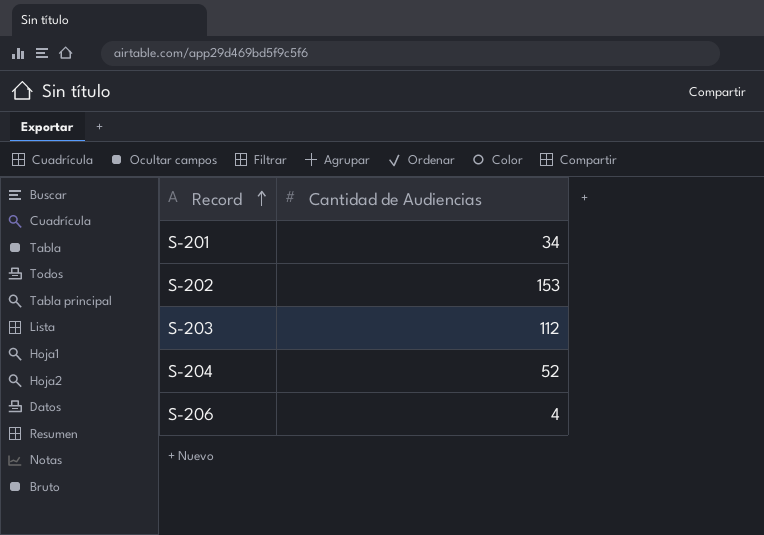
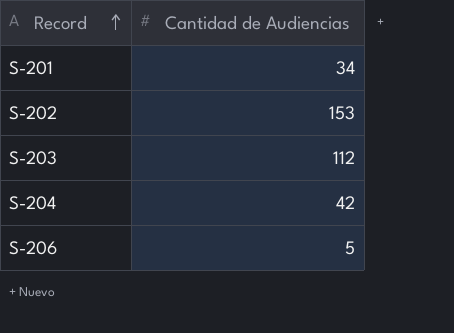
S-204 | Cantidad de Audiencias: 52 -> 42
S-206 | Cantidad de Audiencias: 4 -> 5

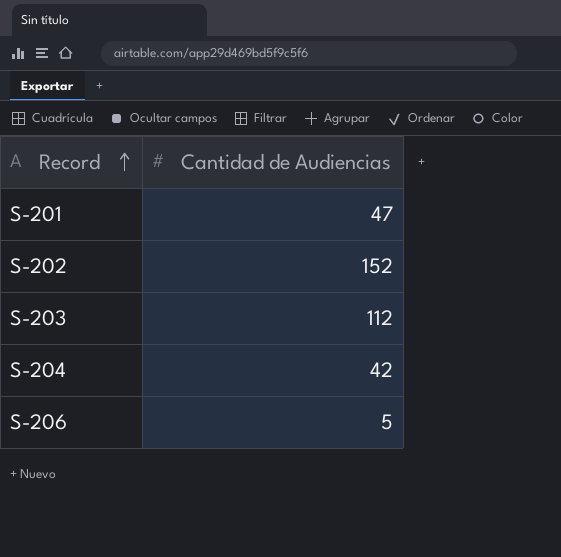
S-201 | Cantidad de Audiencias: 34 -> 47
S-202 | Cantidad de Audiencias: 153 -> 152

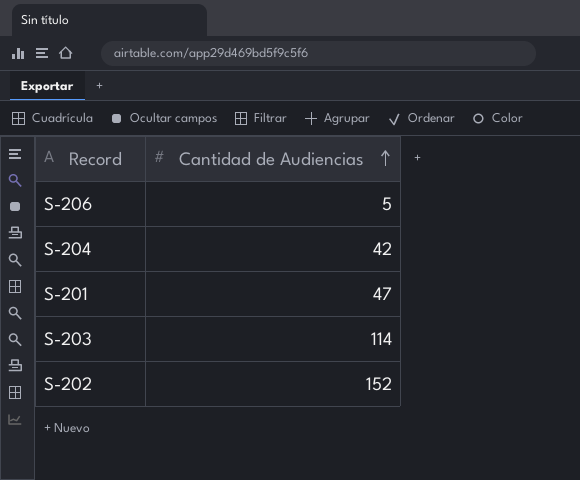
row order: Record ascending -> Cantidad de Audiencias ascending
S-203 | Cantidad de Audiencias: 112 -> 114

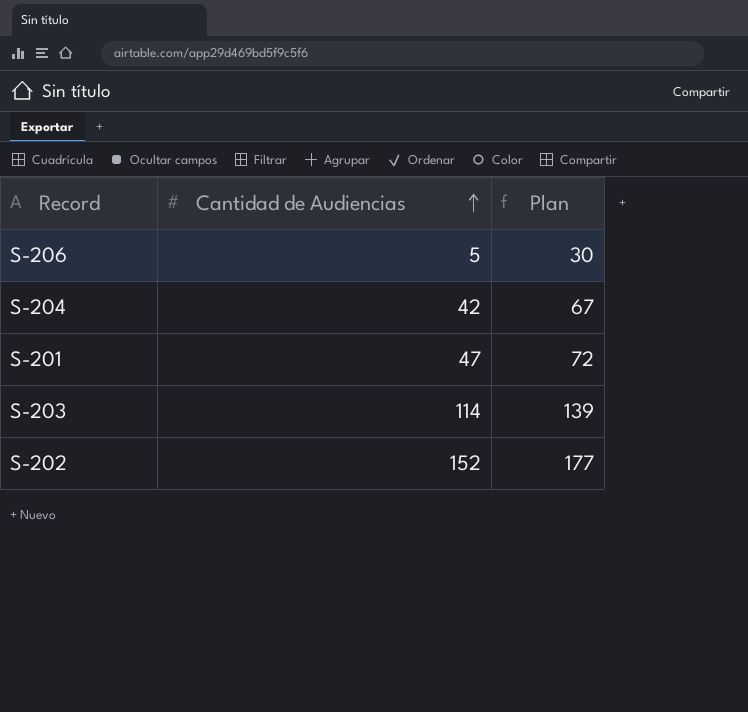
column Plan | formula: none -> [Cantidad de Audiencias] + 25

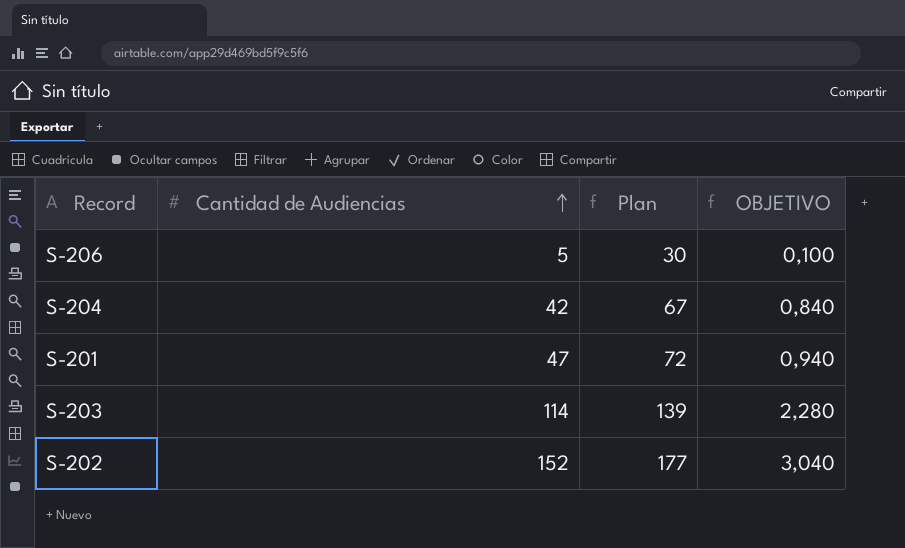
column OBJETIVO | formula: none -> [Cantidad de Audiencias] * 0,02

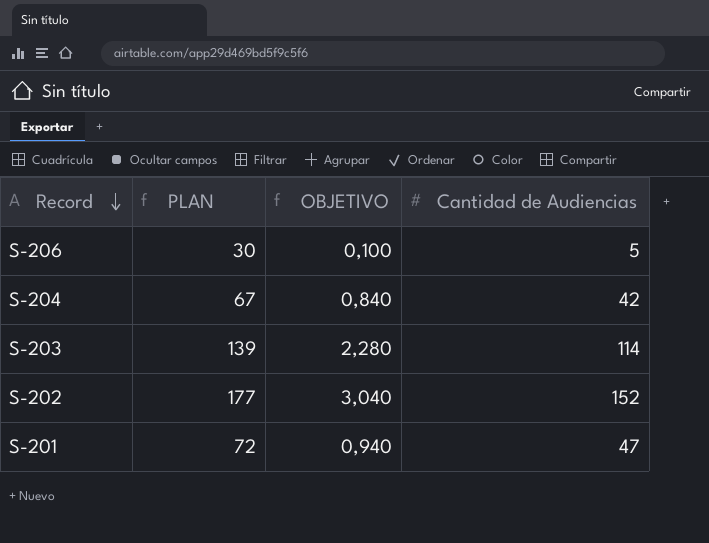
row order: Cantidad de Audiencias ascending -> Record descending
column name: Plan -> PLAN
column Cantidad de Audiencias | position: 2 -> 4

